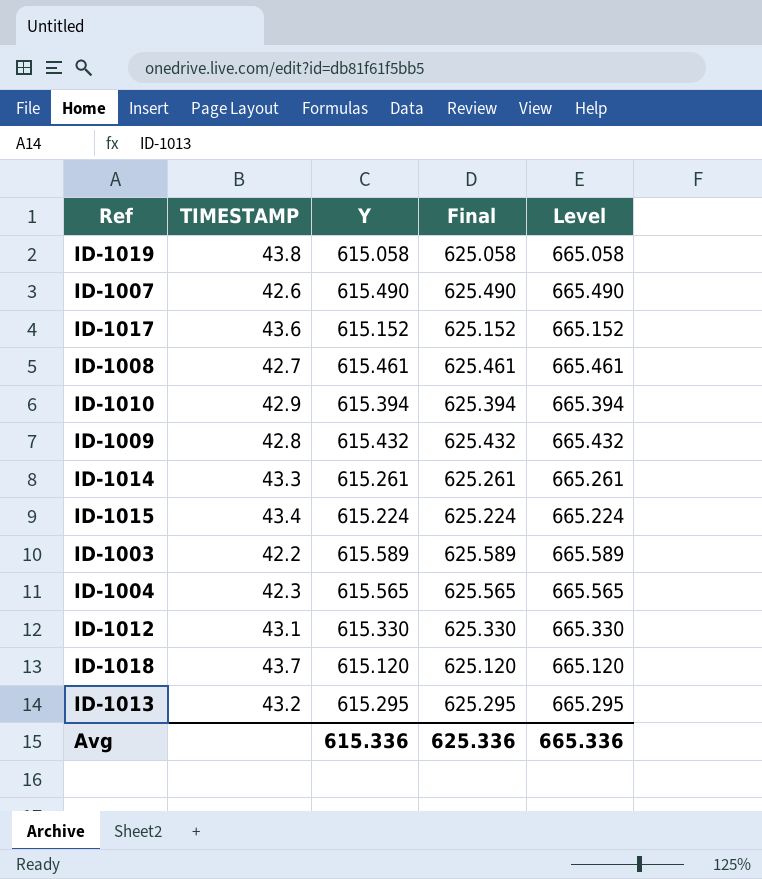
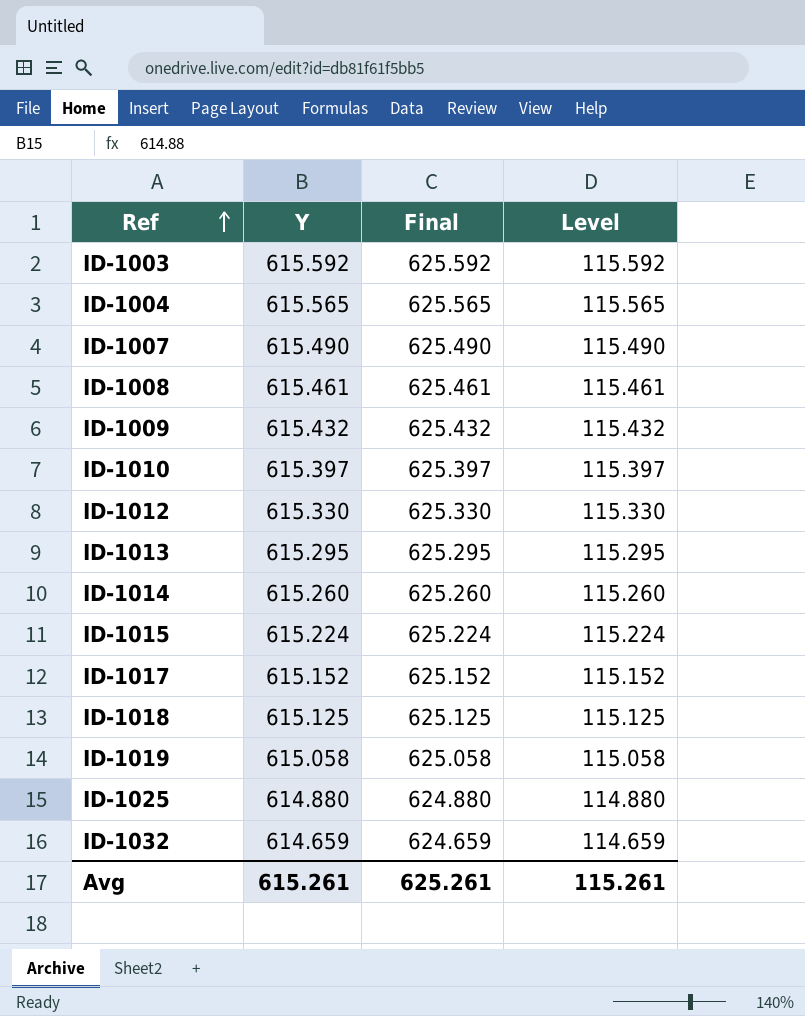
row order: none -> Ref ascending
column TIMESTAMP | position: 2 -> none
column Level | formula: [Y] + 50 -> [Y] - 500
ID-1003 | Y: 615.589 -> 615.592
ID-1003 | Final: 625.589 -> 625.592
ID-1010 | Y: 615.394 -> 615.397
ID-1010 | Final: 625.394 -> 625.397
ID-1014 | Y: 615.261 -> 615.260
ID-1014 | Final: 625.261 -> 625.260
ID-1018 | Y: 615.120 -> 615.125
ID-1018 | Final: 625.120 -> 625.125
row ID-1025: none -> 614.880 | 624.880 | 114.880
row ID-1032: none -> 614.659 | 624.659 | 114.659
Avg | Y: 615.336 -> 615.261
Avg | Final: 625.336 -> 625.261
Avg | Level: 665.336 -> 115.261

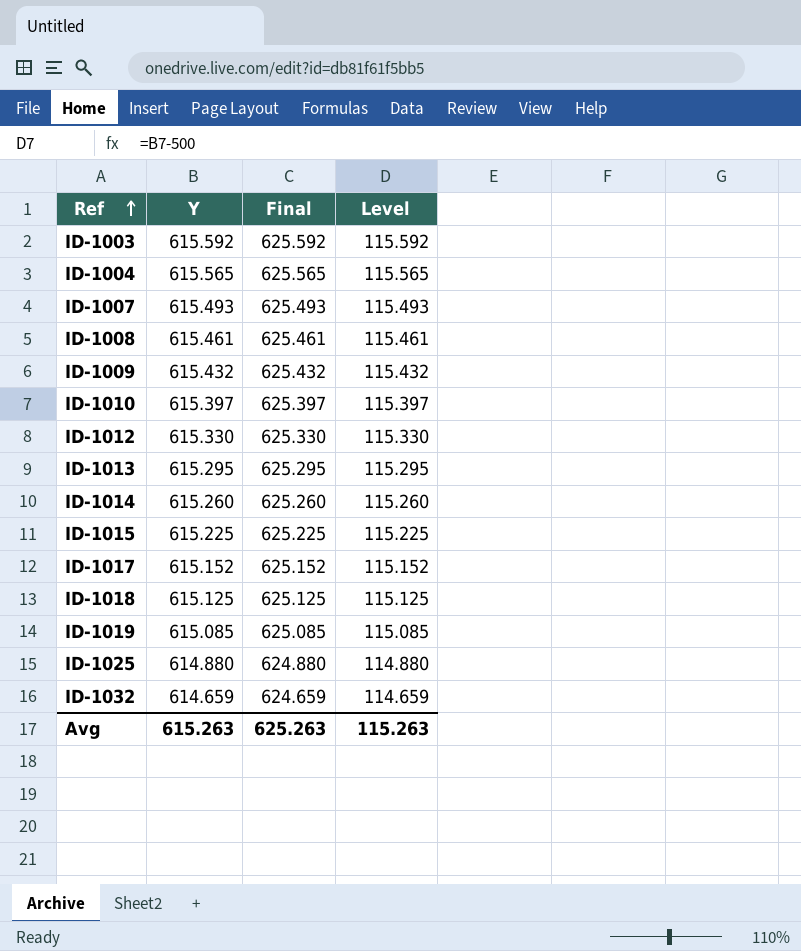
ID-1007 | Y: 615.490 -> 615.493
ID-1007 | Final: 625.490 -> 625.493
ID-1007 | Level: 115.490 -> 115.493
ID-1015 | Y: 615.224 -> 615.225
ID-1015 | Final: 625.224 -> 625.225
ID-1015 | Level: 115.224 -> 115.225
ID-1019 | Y: 615.058 -> 615.085
ID-1019 | Final: 625.058 -> 625.085
ID-1019 | Level: 115.058 -> 115.085
Avg | Y: 615.261 -> 615.263
Avg | Final: 625.261 -> 625.263
Avg | Level: 115.261 -> 115.263

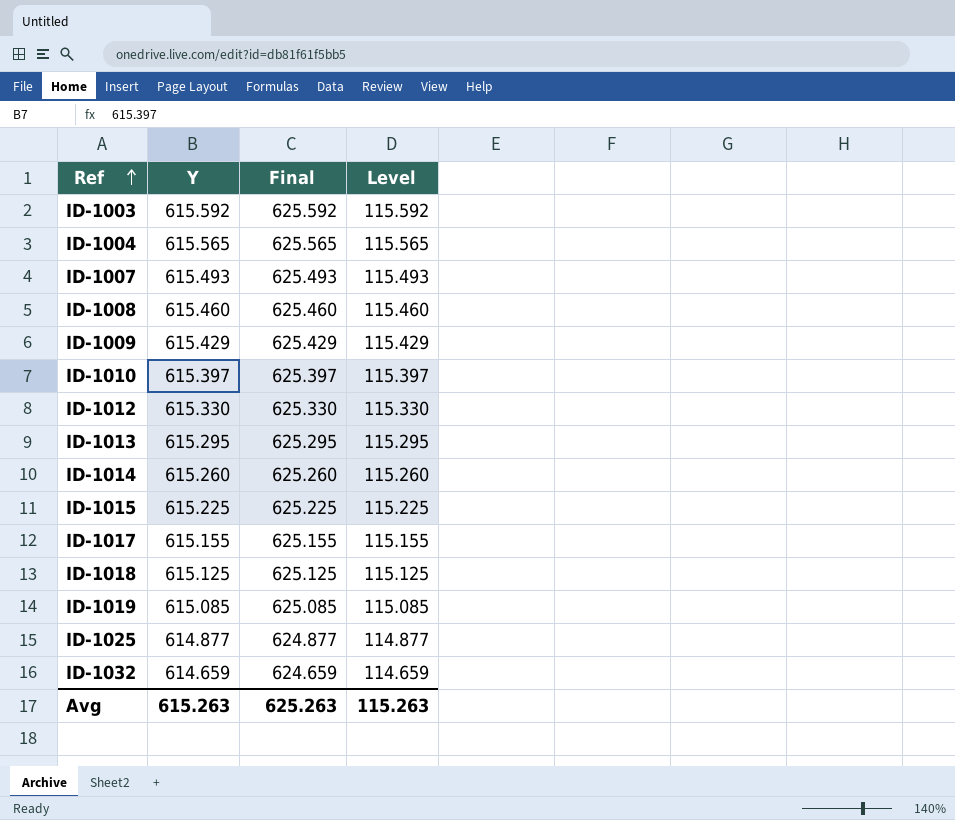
ID-1008 | Y: 615.461 -> 615.460
ID-1008 | Final: 625.461 -> 625.460
ID-1008 | Level: 115.461 -> 115.460
ID-1009 | Y: 615.432 -> 615.429
ID-1009 | Final: 625.432 -> 625.429
ID-1009 | Level: 115.432 -> 115.429
ID-1017 | Y: 615.152 -> 615.155
ID-1017 | Final: 625.152 -> 625.155
ID-1017 | Level: 115.152 -> 115.155
ID-1025 | Y: 614.880 -> 614.877
ID-1025 | Final: 624.880 -> 624.877
ID-1025 | Level: 114.880 -> 114.877

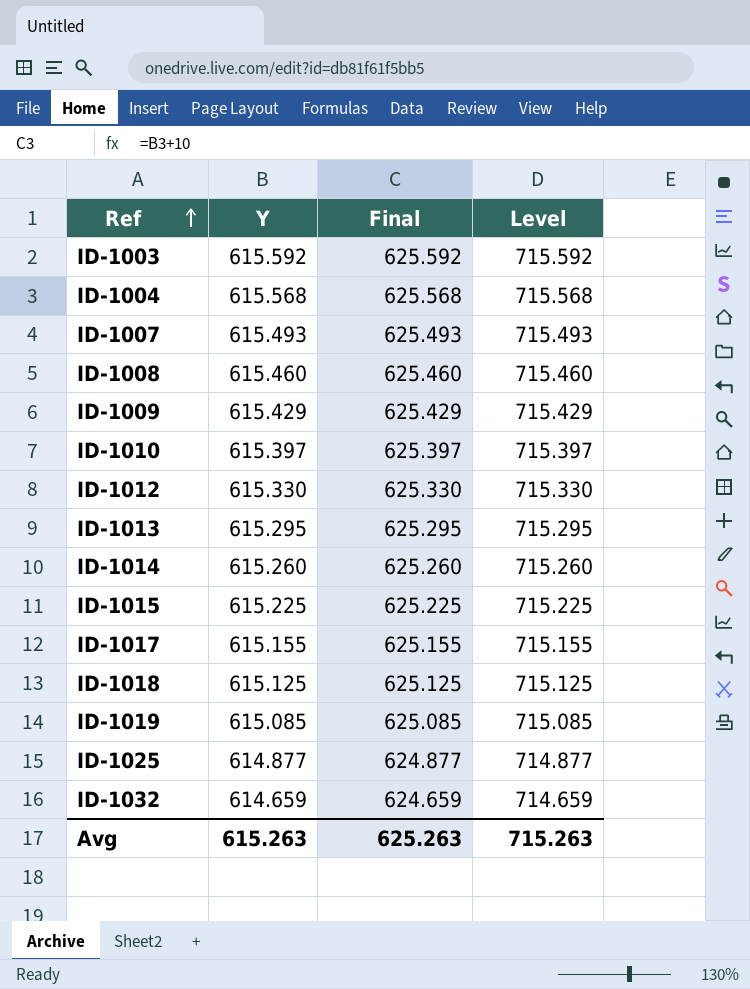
column Level | formula: [Y] - 500 -> [Y] + 100
ID-1004 | Y: 615.565 -> 615.568
ID-1004 | Final: 625.565 -> 625.568
Avg | Level: 115.263 -> 715.263

